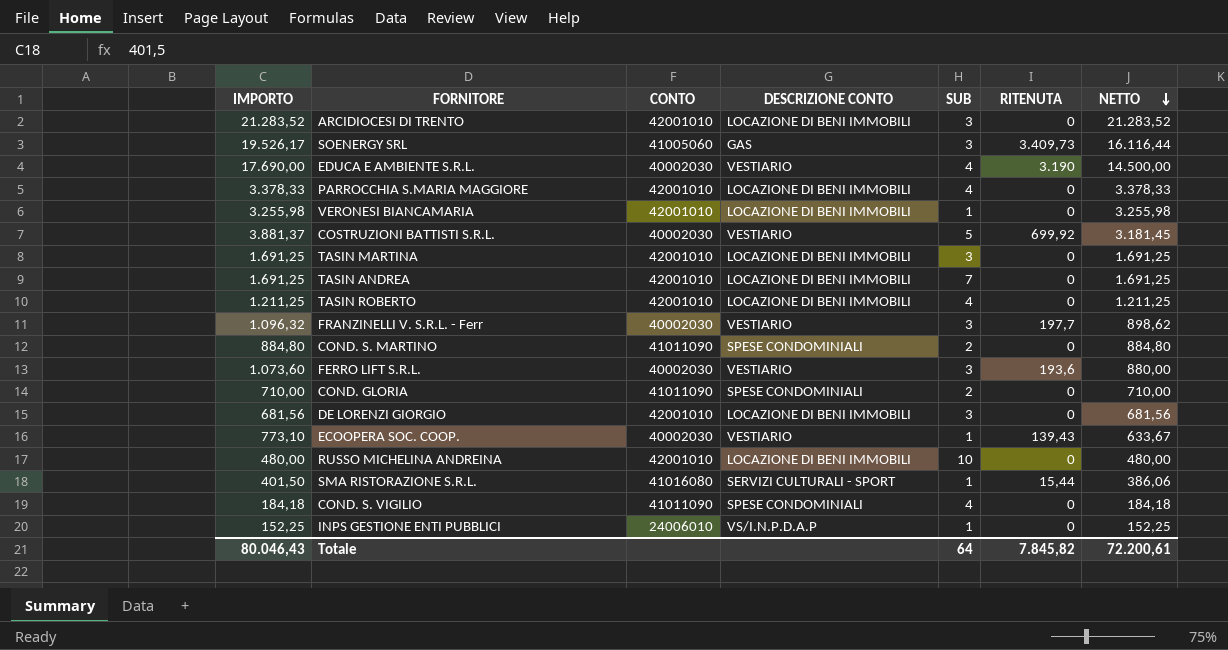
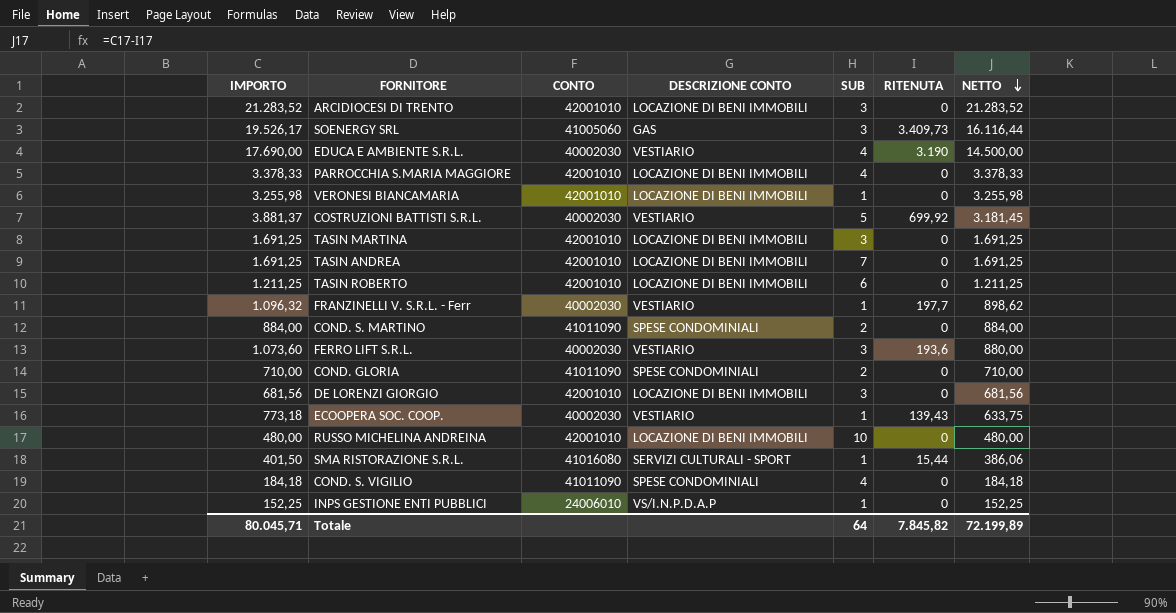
TASIN ROBERTO | SUB: 4 -> 6
FRANZINELLI V. S.R.L. - Ferr | SUB: 3 -> 1
COND. S. MARTINO | IMPORTO: 884,80 -> 884,00
COND. S. MARTINO | NETTO: 884,80 -> 884,00
ECOOPERA SOC. COOP. | IMPORTO: 773,10 -> 773,18
ECOOPERA SOC. COOP. | NETTO: 633,67 -> 633,75
Totale | IMPORTO: 80.046,43 -> 80.045,71
Totale | NETTO: 72.200,61 -> 72.199,89

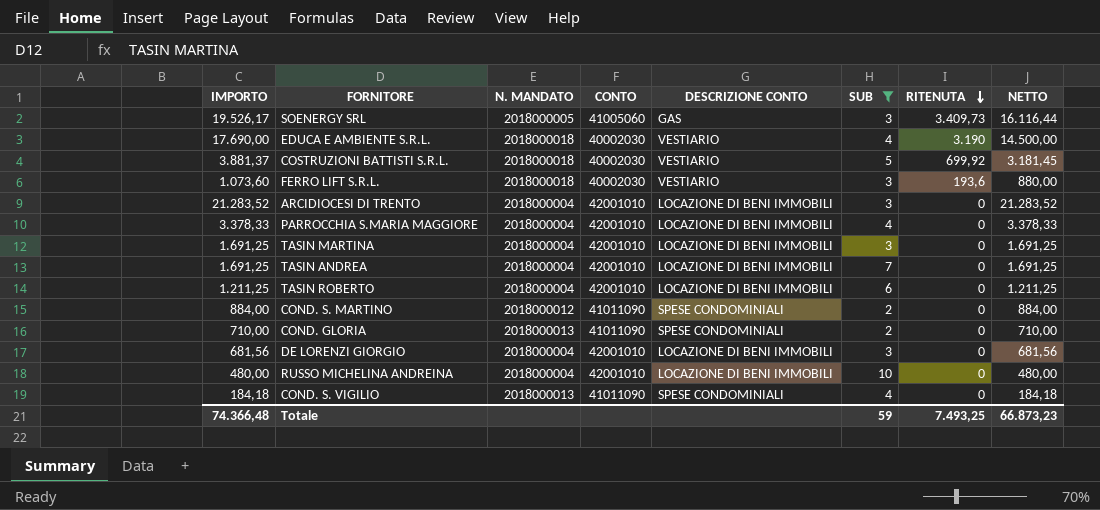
filter: none -> SUB != 1
row order: NETTO descending -> RITENUTA descending
column N. MANDATO | position: none -> 3
Totale | IMPORTO: 80.045,71 -> 74.366,48
Totale | SUB: 64 -> 59
Totale | RITENUTA: 7.845,82 -> 7.493,25
Totale | NETTO: 72.199,89 -> 66.873,23

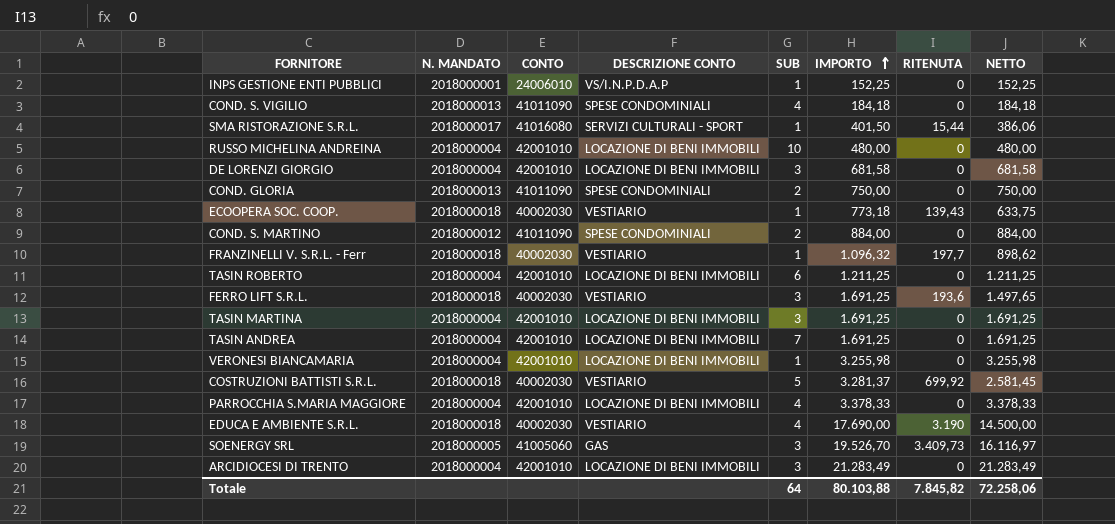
filter: SUB != 1 -> none
row order: RITENUTA descending -> IMPORTO ascending
column IMPORTO | position: 1 -> 6
DE LORENZI GIORGIO | IMPORTO: 681,56 -> 681,58
DE LORENZI GIORGIO | NETTO: 681,56 -> 681,58
COND. GLORIA | IMPORTO: 710,00 -> 750,00
COND. GLORIA | NETTO: 710,00 -> 750,00
FERRO LIFT S.R.L. | IMPORTO: 1.073,60 -> 1.691,25
FERRO LIFT S.R.L. | NETTO: 880,00 -> 1.497,65
COSTRUZIONI BATTISTI S.R.L. | IMPORTO: 3.881,37 -> 3.281,37
COSTRUZIONI BATTISTI S.R.L. | NETTO: 3.181,45 -> 2.581,45
SOENERGY SRL | IMPORTO: 19.526,17 -> 19.526,70
SOENERGY SRL | NETTO: 16.116,44 -> 16.116,97
ARCIDIOCESI DI TRENTO | IMPORTO: 21.283,52 -> 21.283,49
ARCIDIOCESI DI TRENTO | NETTO: 21.283,52 -> 21.283,49
Totale | SUB: 59 -> 64
Totale | IMPORTO: 74.366,48 -> 80.103,88
Totale | RITENUTA: 7.493,25 -> 7.845,82
Totale | NETTO: 66.873,23 -> 72.258,06

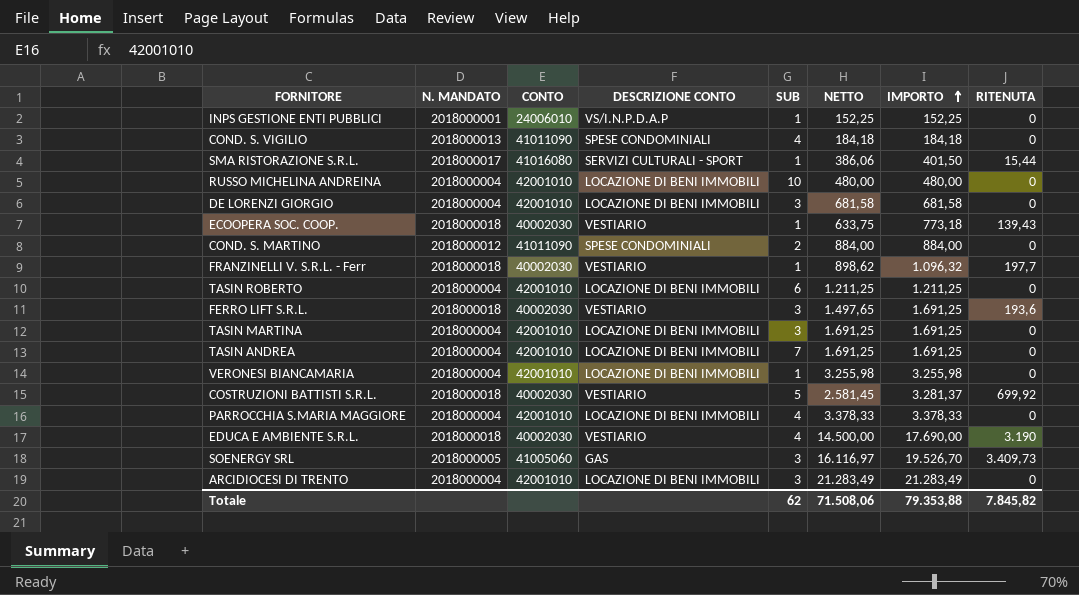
column NETTO | position: 8 -> 6
row COND. GLORIA: 2018000013 | 41011090 | SPESE CONDOMINIALI | 2 | 750,00 | 0 | 750,00 -> none
Totale | SUB: 64 -> 62
Totale | NETTO: 72.258,06 -> 71.508,06
Totale | IMPORTO: 80.103,88 -> 79.353,88

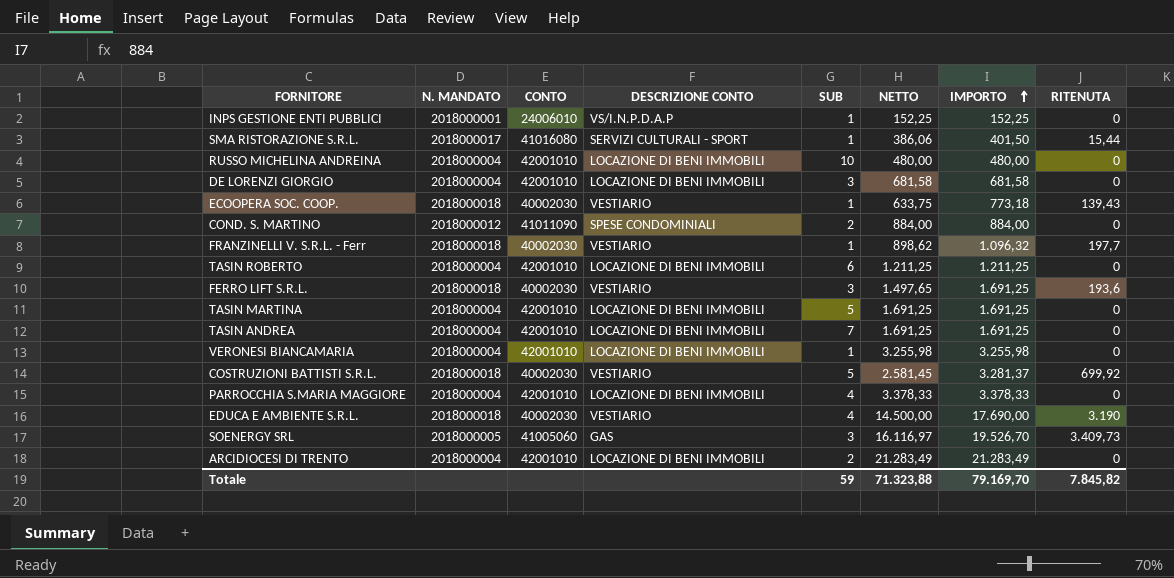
row COND. S. VIGILIO: 2018000013 | 41011090 | SPESE CONDOMINIALI | 4 | 184,18 | 184,18 | 0 -> none
TASIN MARTINA | SUB: 3 -> 5
ARCIDIOCESI DI TRENTO | SUB: 3 -> 2
Totale | SUB: 62 -> 59
Totale | NETTO: 71.508,06 -> 71.323,88
Totale | IMPORTO: 79.353,88 -> 79.169,70

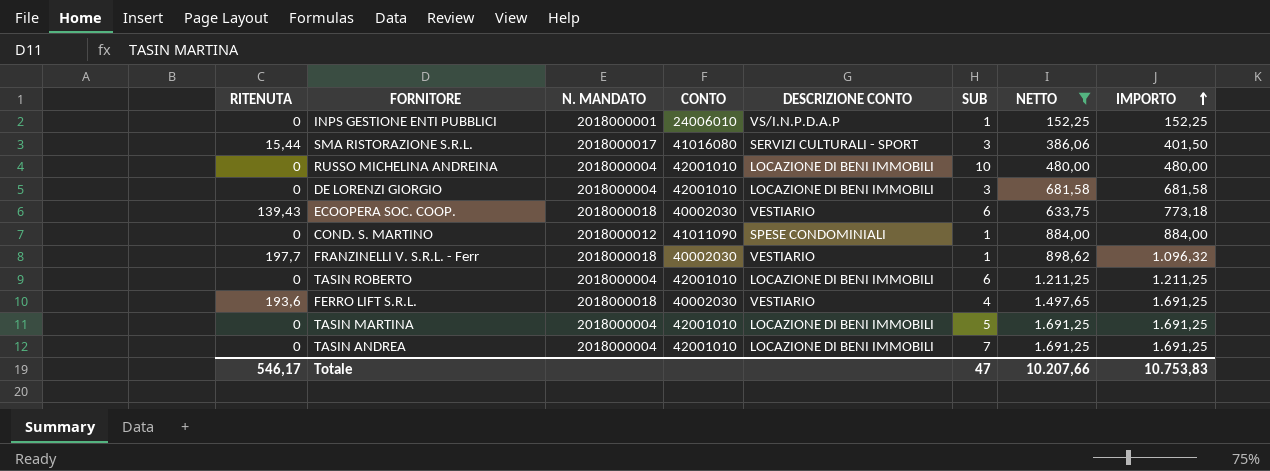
filter: none -> NETTO <= 1.691,25
column RITENUTA | position: 8 -> 1
SMA RISTORAZIONE S.R.L. | SUB: 1 -> 3
ECOOPERA SOC. COOP. | SUB: 1 -> 6
COND. S. MARTINO | SUB: 2 -> 1
FERRO LIFT S.R.L. | SUB: 3 -> 4
Totale | RITENUTA: 7.845,82 -> 546,17
Totale | SUB: 59 -> 47
Totale | NETTO: 71.323,88 -> 10.207,66
Totale | IMPORTO: 79.169,70 -> 10.753,83

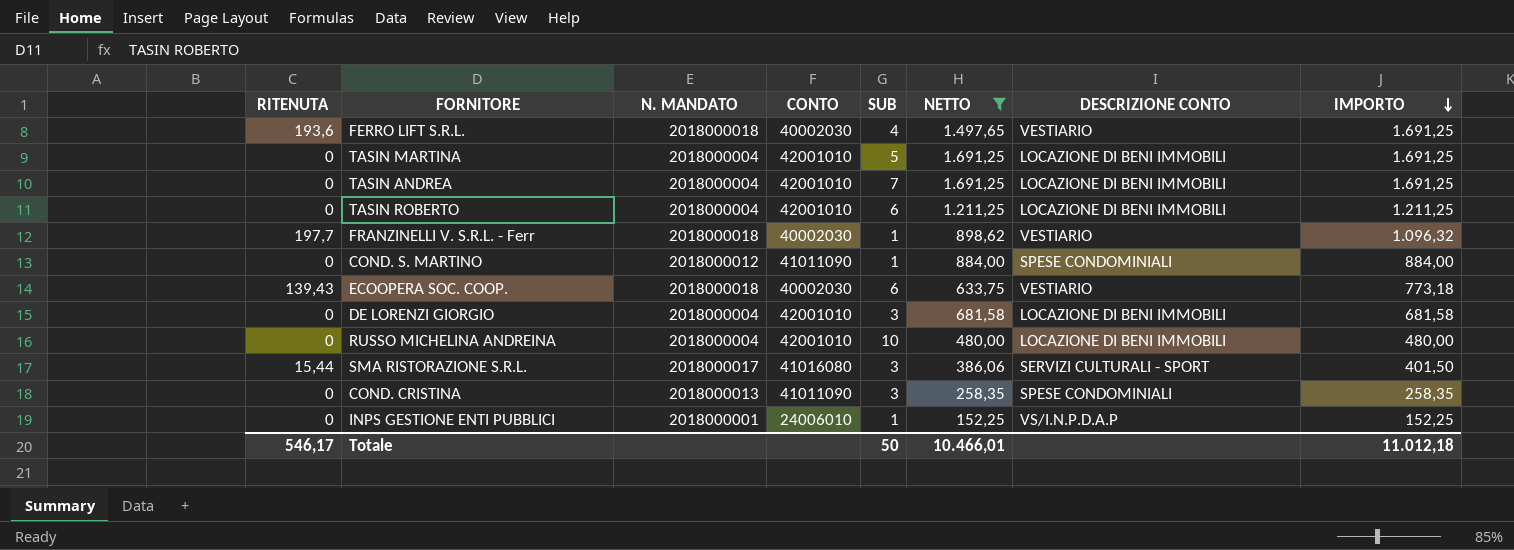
row order: IMPORTO ascending -> IMPORTO descending
column DESCRIZIONE CONTO | position: 5 -> 7
row COND. CRISTINA: none -> 0 | 2018000013 | 41011090 | 3 | 258,35 | SPESE CONDOMINIALI | 258,35
Totale | SUB: 47 -> 50
Totale | NETTO: 10.207,66 -> 10.466,01
Totale | IMPORTO: 10.753,83 -> 11.012,18

